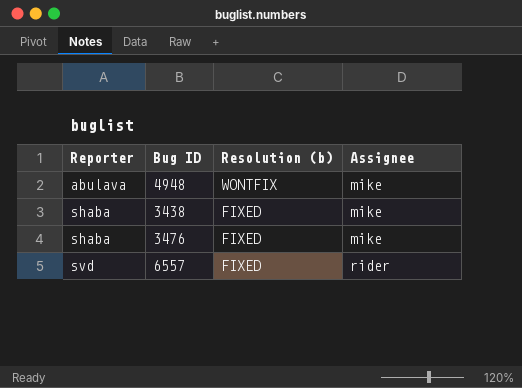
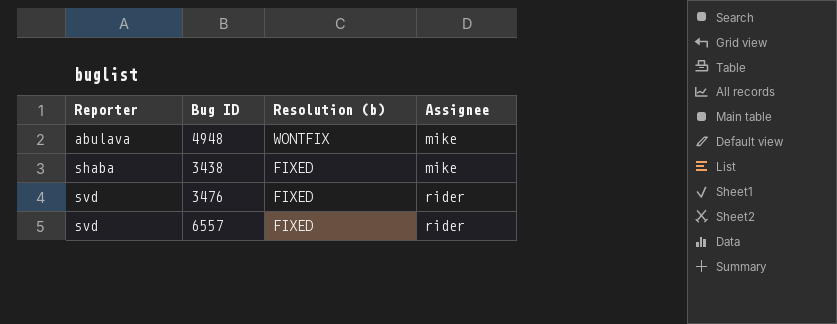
3476 | Reporter: shaba -> svd
3476 | Assignee: mike -> rider

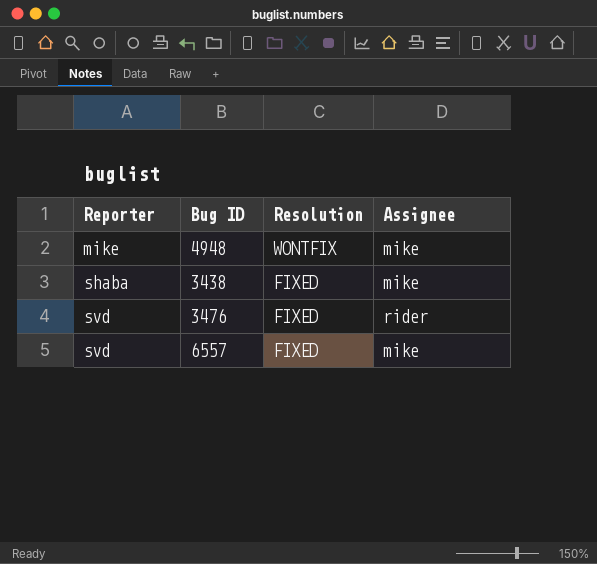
column name: Resolution (b) -> Resolution
4948 | Reporter: abulava -> mike
6557 | Assignee: rider -> mike

